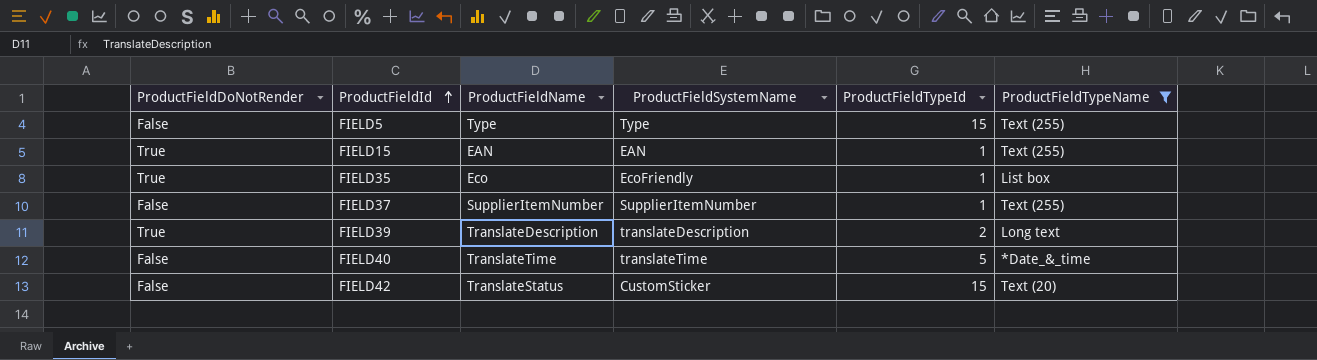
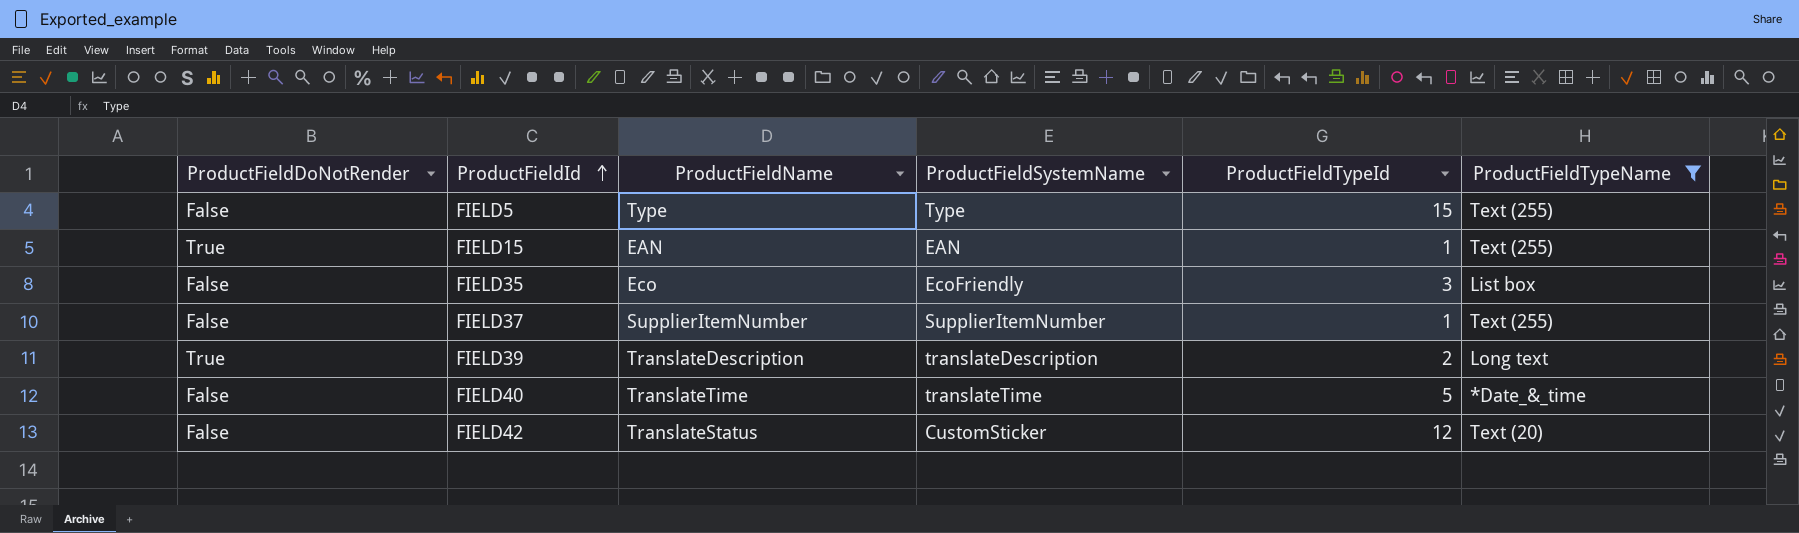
FIELD35 | ProductFieldDoNotRender: True -> False
FIELD35 | ProductFieldTypeId: 1 -> 3
FIELD42 | ProductFieldTypeId: 15 -> 12

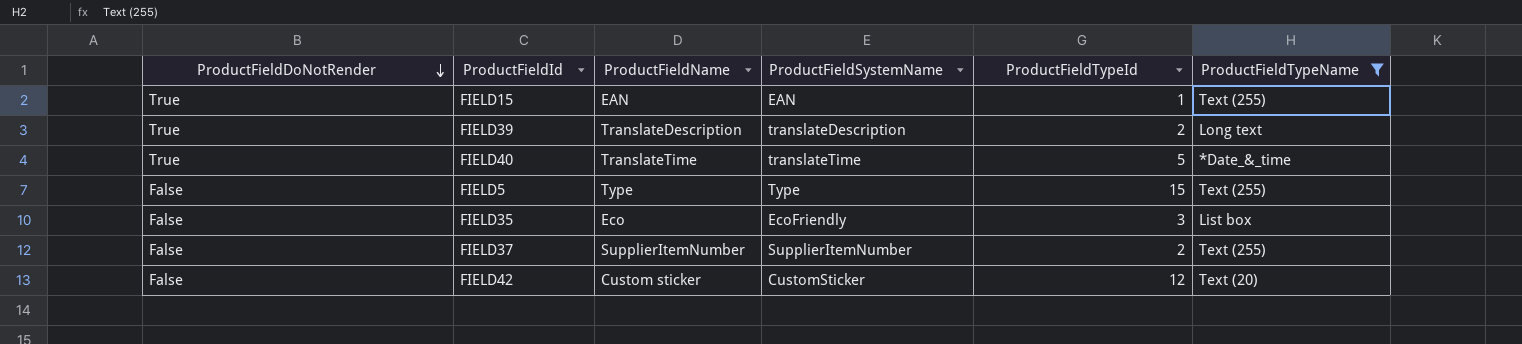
row order: ProductFieldId ascending -> ProductFieldDoNotRender descending
FIELD40 | ProductFieldDoNotRender: False -> True
FIELD37 | ProductFieldTypeId: 1 -> 2
FIELD42 | ProductFieldName: TranslateStatus -> Custom sticker

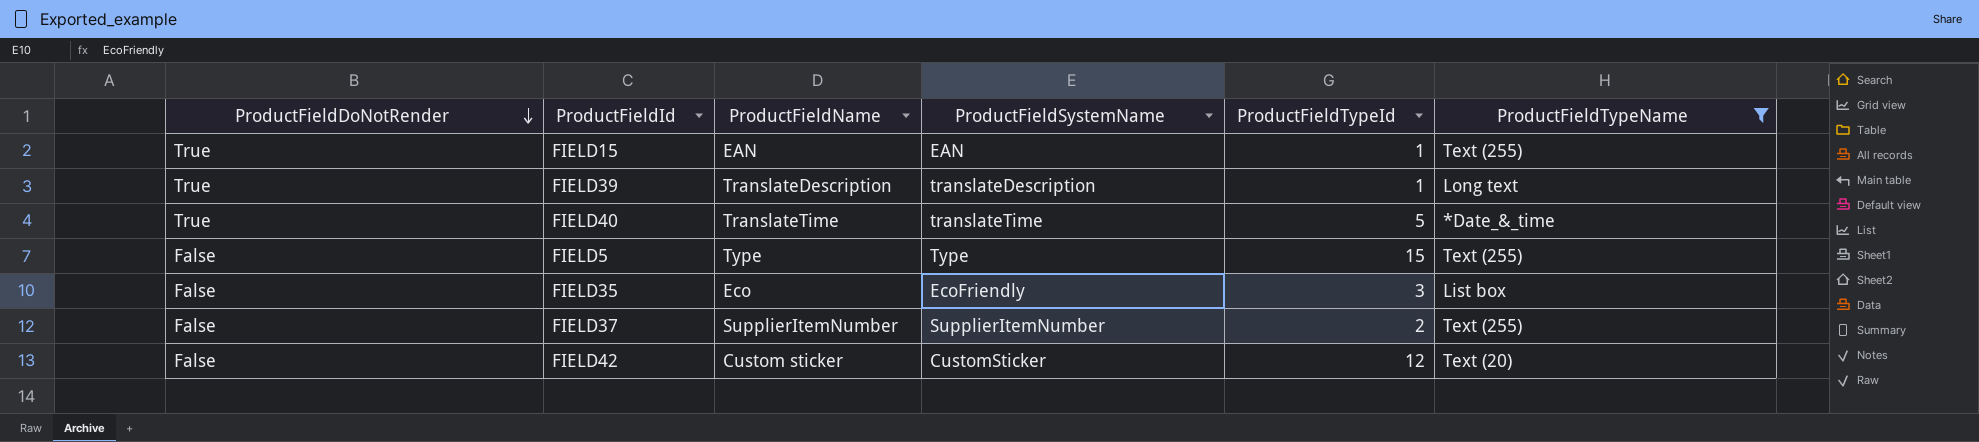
FIELD39 | ProductFieldTypeId: 2 -> 1

